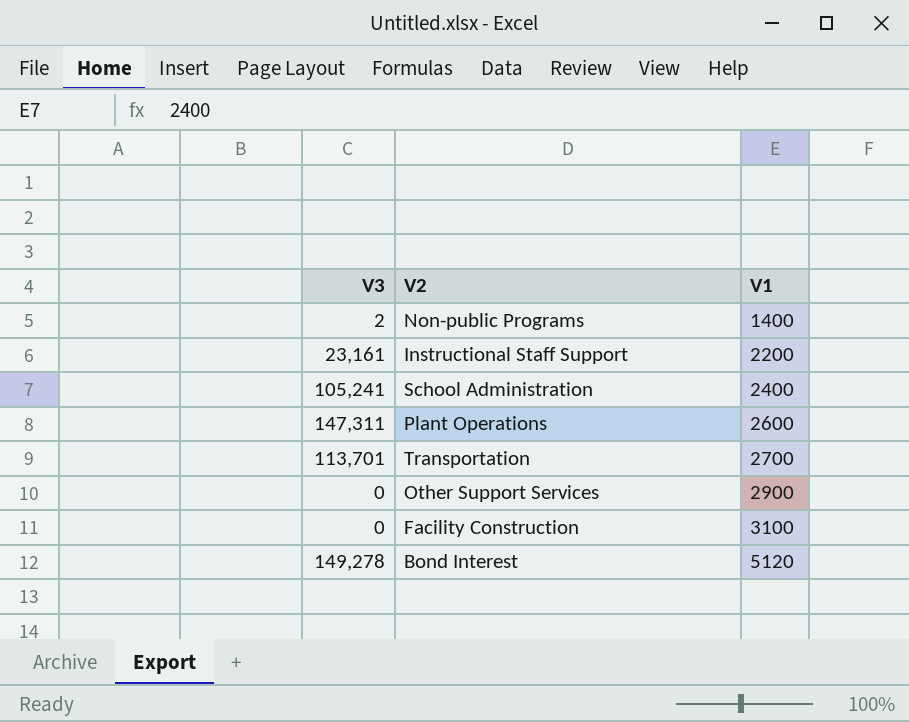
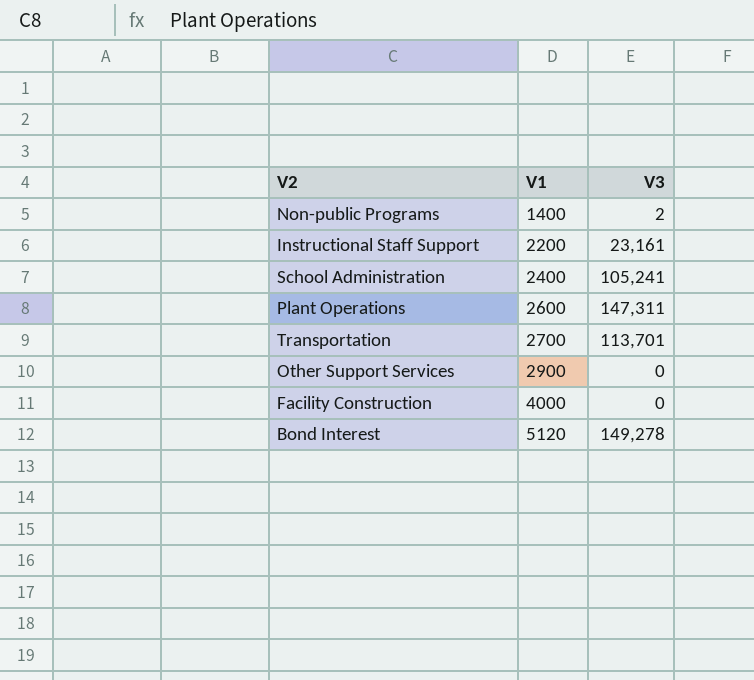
column V3 | position: 1 -> 3
Facility Construction | V1: 3100 -> 4000

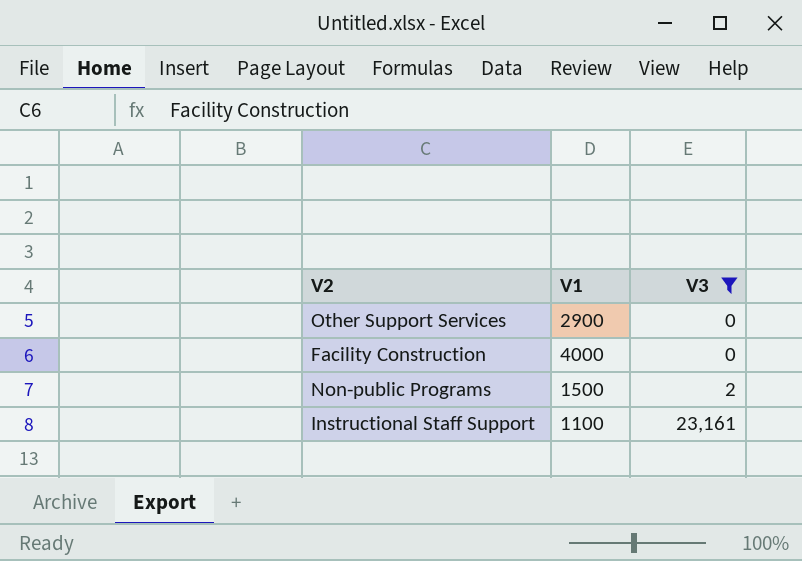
filter: none -> V3 <= 23,161
row order: V1 ascending -> V3 ascending
Non-public Programs | V1: 1400 -> 1500
Instructional Staff Support | V1: 2200 -> 1100

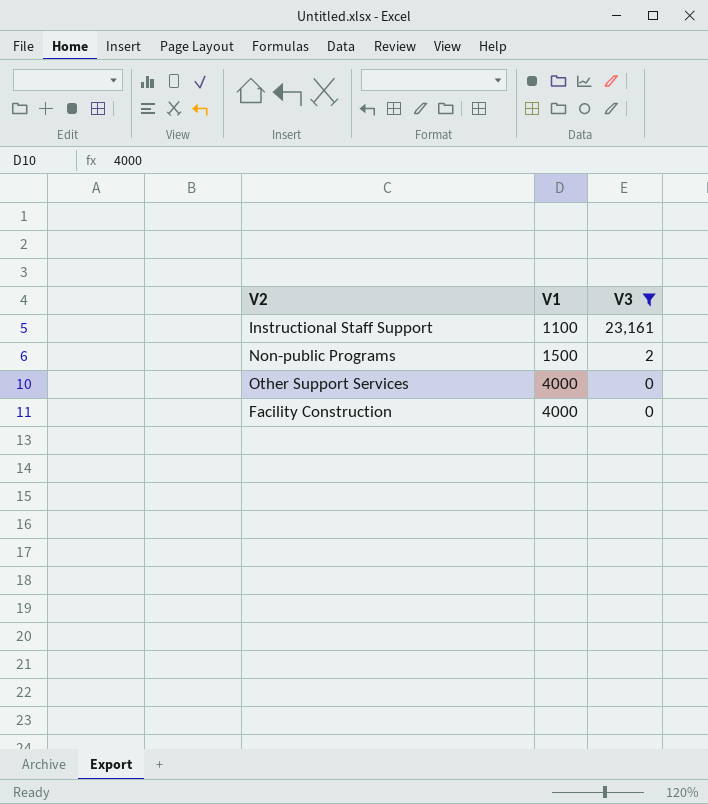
row order: V3 ascending -> V1 ascending
Other Support Services | V1: 2900 -> 4000

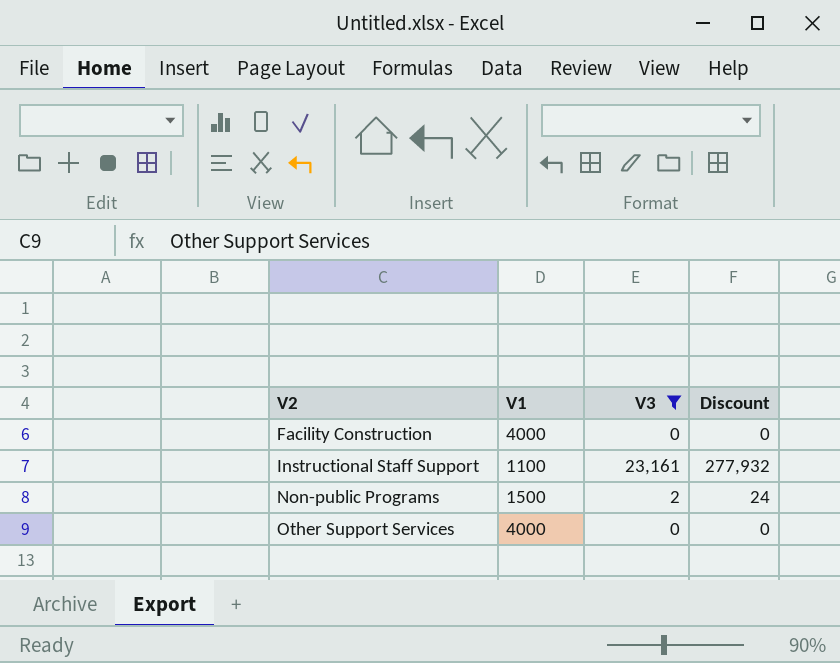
row order: V1 ascending -> V2 ascending
column Discount | formula: none -> [V3] * 12

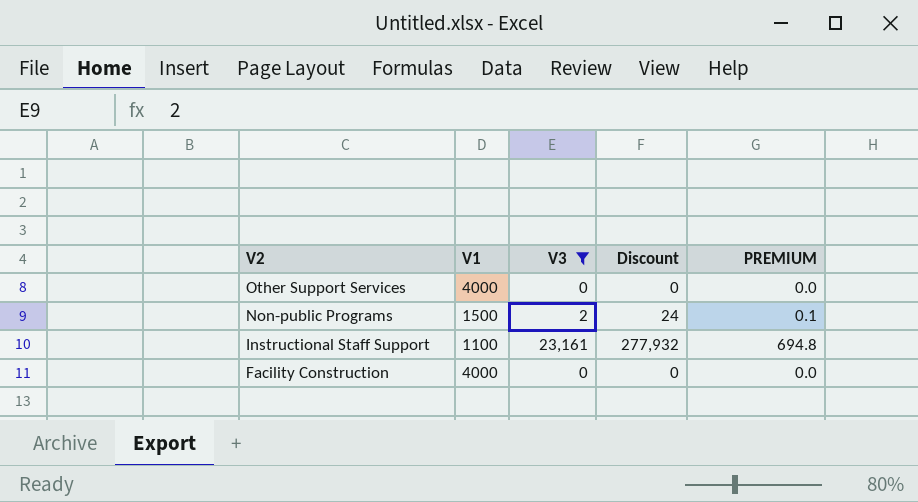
row order: V2 ascending -> V2 descending
column PREMIUM | formula: none -> [V3] * 0.03

